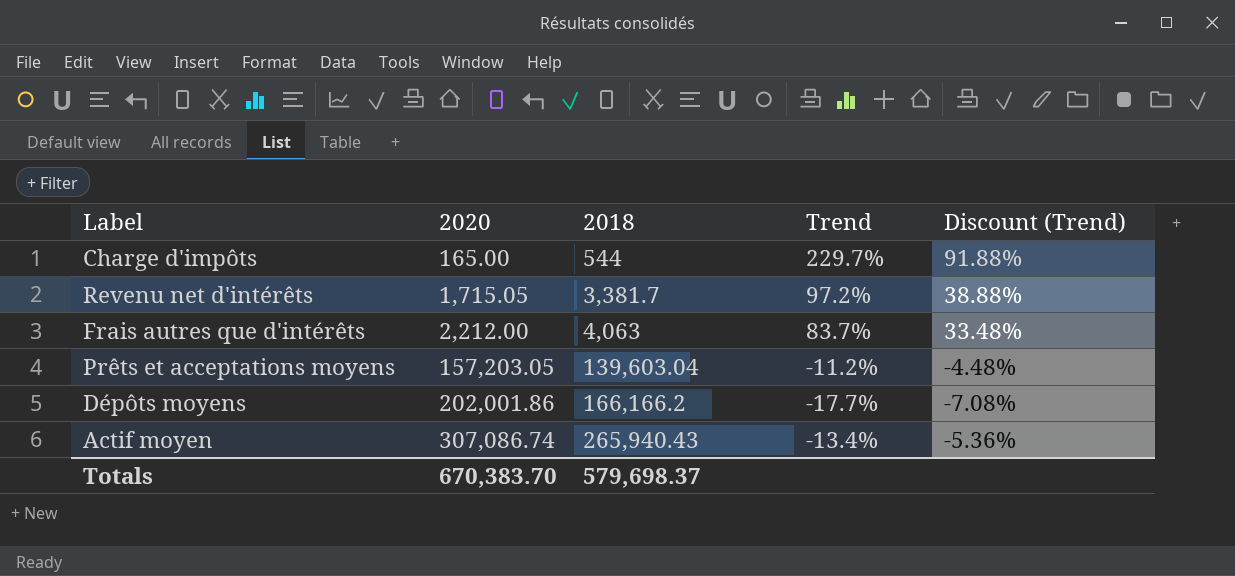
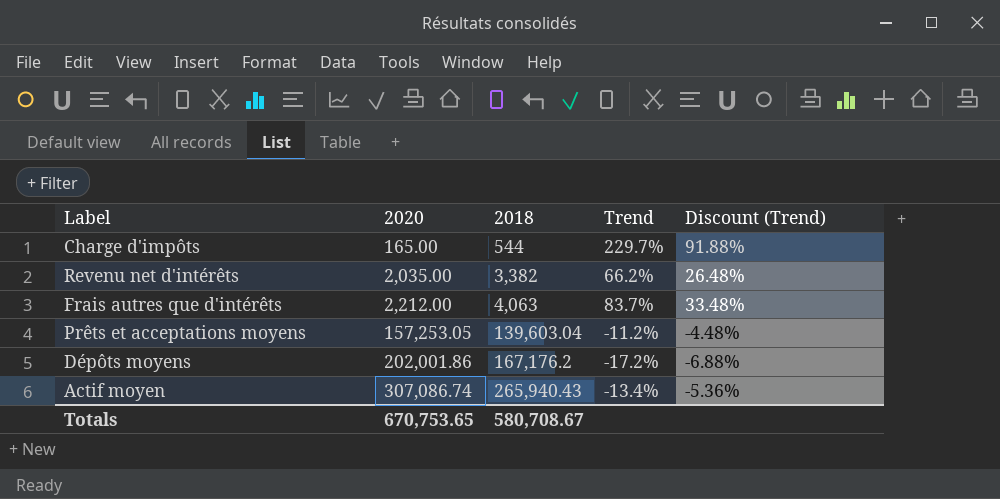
Revenu net d'intérêts | 2020: 1,715.05 -> 2,035.00
Revenu net d'intérêts | 2018: 3,381.7 -> 3,382
Revenu net d'intérêts | Trend: 97.2% -> 66.2%
Revenu net d'intérêts | Discount (Trend): 38.88% -> 26.48%
Prêts et acceptations moyens | 2020: 157,203.05 -> 157,253.05
Dépôts moyens | 2018: 166,166.2 -> 167,176.2
Dépôts moyens | Trend: -17.7% -> -17.2%
Dépôts moyens | Discount (Trend): -7.08% -> -6.88%
Totals | 2020: 670,383.70 -> 670,753.65
Totals | 2018: 579,698.37 -> 580,708.67

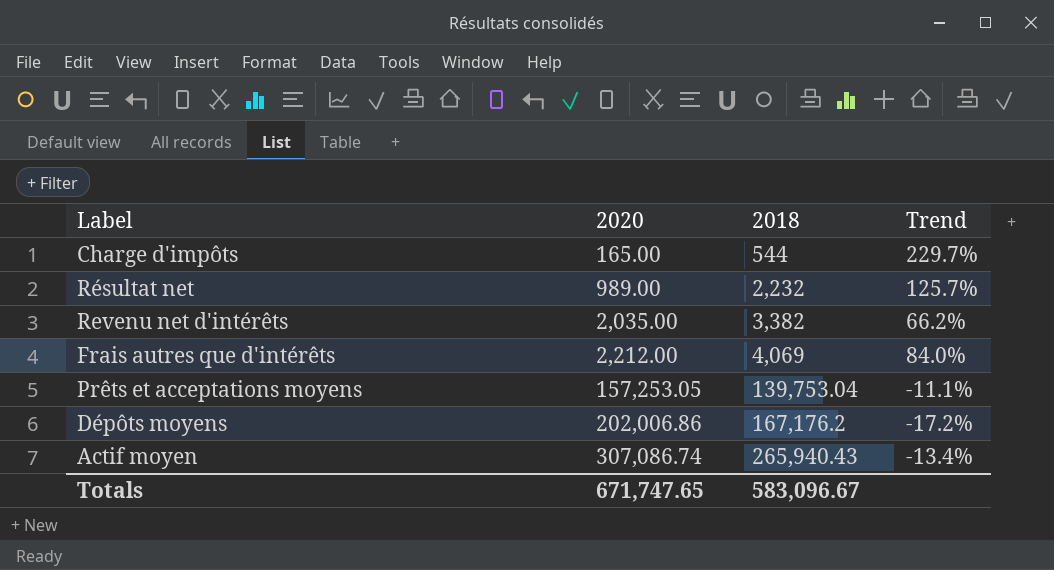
column Discount (Trend) | formula: [Trend] * 0.4 -> none
row Résultat net: none -> 989.00 | 2,232 | 125.7%
Frais autres que d'intérêts | 2018: 4,063 -> 4,069
Frais autres que d'intérêts | Trend: 83.7% -> 84.0%
Prêts et acceptations moyens | 2018: 139,603.04 -> 139,753.04
Prêts et acceptations moyens | Trend: -11.2% -> -11.1%
Dépôts moyens | 2020: 202,001.86 -> 202,006.86
Totals | 2020: 670,753.65 -> 671,747.65
Totals | 2018: 580,708.67 -> 583,096.67

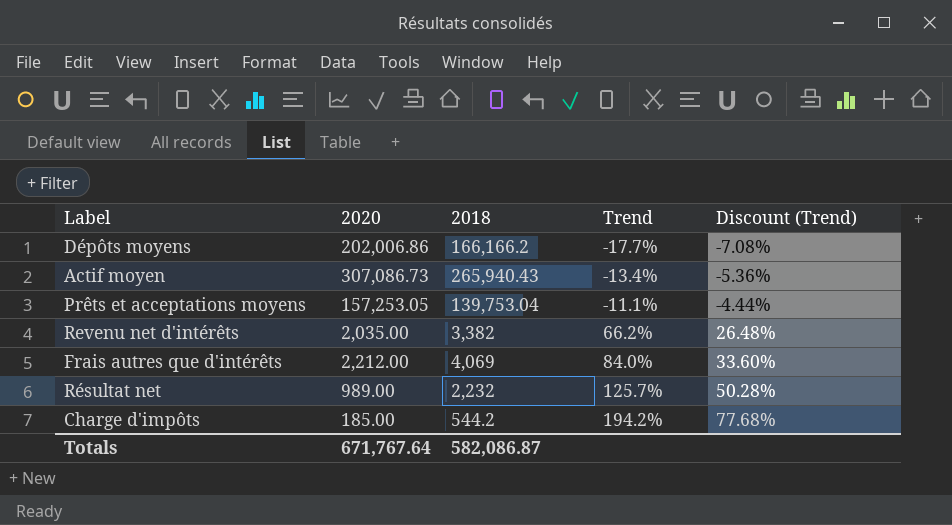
row order: 2020 ascending -> Trend ascending
column Discount (Trend) | formula: none -> [Trend] * 0.4
Dépôts moyens | 2018: 167,176.2 -> 166,166.2
Dépôts moyens | Trend: -17.2% -> -17.7%
Actif moyen | 2020: 307,086.74 -> 307,086.73
Charge d'impôts | 2020: 165.00 -> 185.00
Charge d'impôts | 2018: 544 -> 544.2
Charge d'impôts | Trend: 229.7% -> 194.2%
Totals | 2020: 671,747.65 -> 671,767.64
Totals | 2018: 583,096.67 -> 582,086.87

